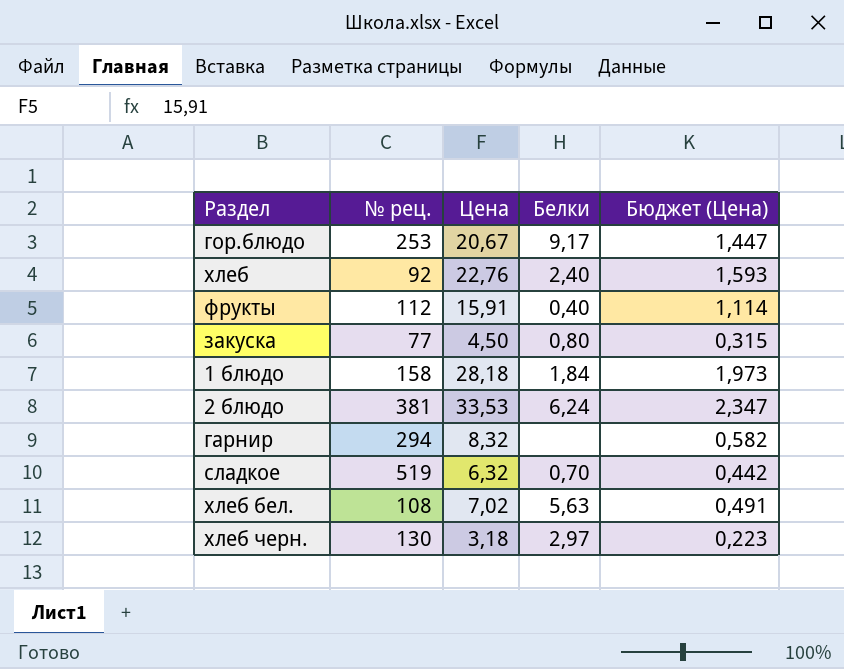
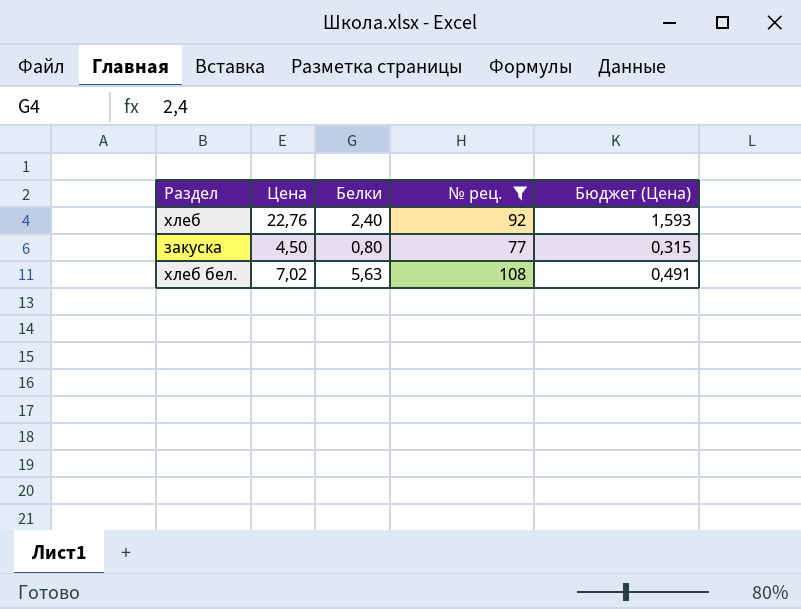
filter: none -> № рец. <= 108
column № рец. | position: 2 -> 4

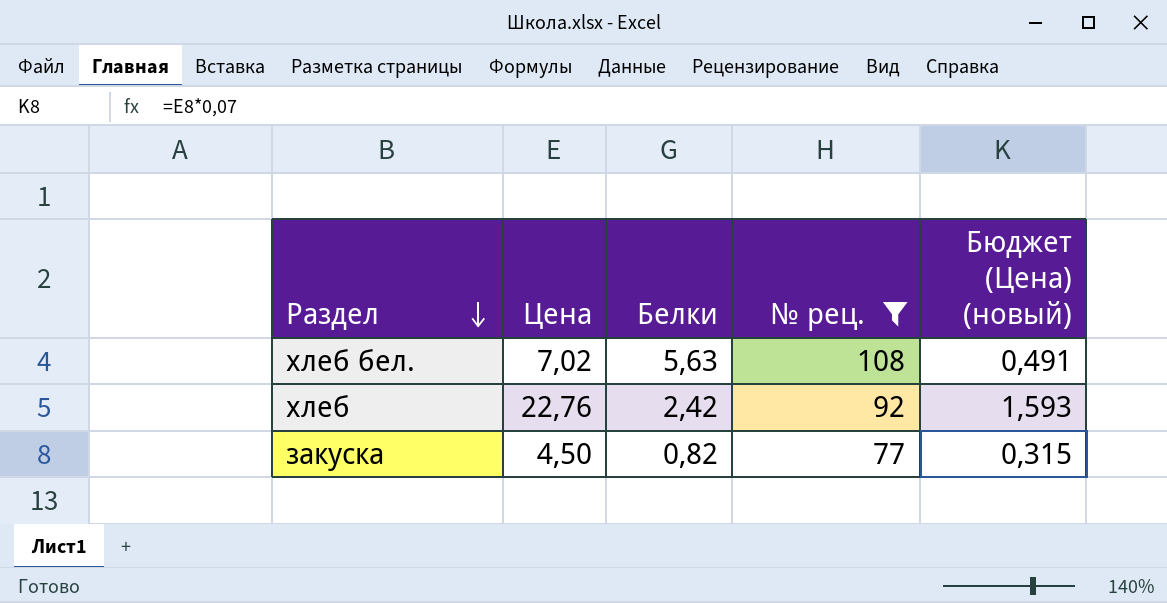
row order: none -> Раздел descending
column name: Бюджет (Цена) -> Бюджет (Цена) (новый)
хлеб | Белки: 2,40 -> 2,42
закуска | Белки: 0,80 -> 0,82

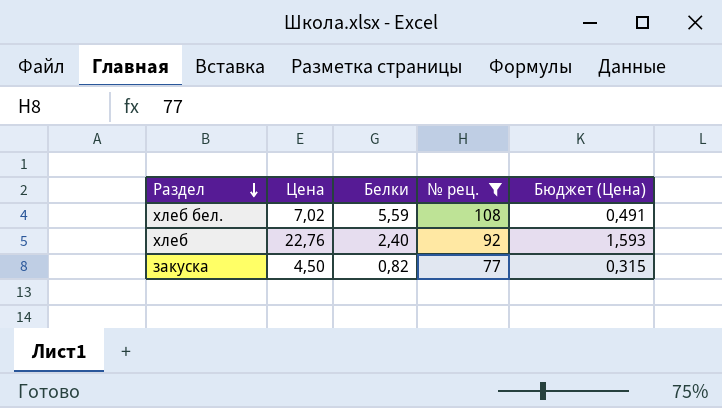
column name: Бюджет (Цена) (новый) -> Бюджет (Цена)
хлеб бел. | Белки: 5,63 -> 5,59
хлеб | Белки: 2,42 -> 2,40

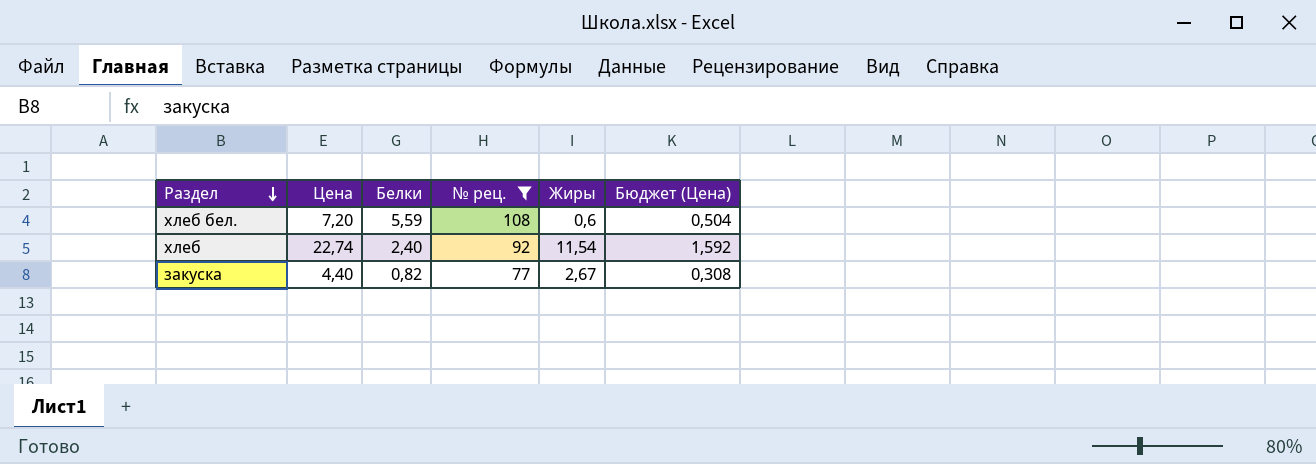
column Жиры | position: none -> 5
хлеб бел. | Цена: 7,02 -> 7,20
хлеб бел. | Бюджет (Цена): 0,491 -> 0,504
хлеб | Цена: 22,76 -> 22,74
хлеб | Бюджет (Цена): 1,593 -> 1,592
закуска | Цена: 4,50 -> 4,40
закуска | Бюджет (Цена): 0,315 -> 0,308

